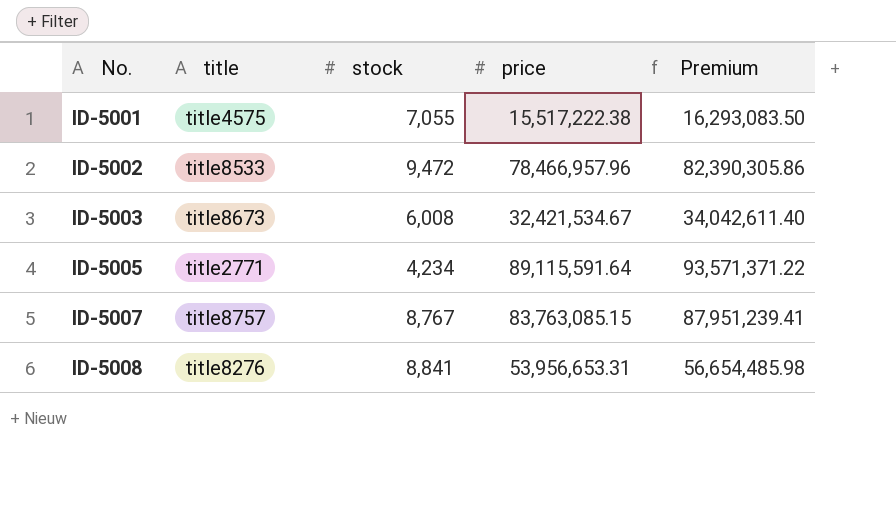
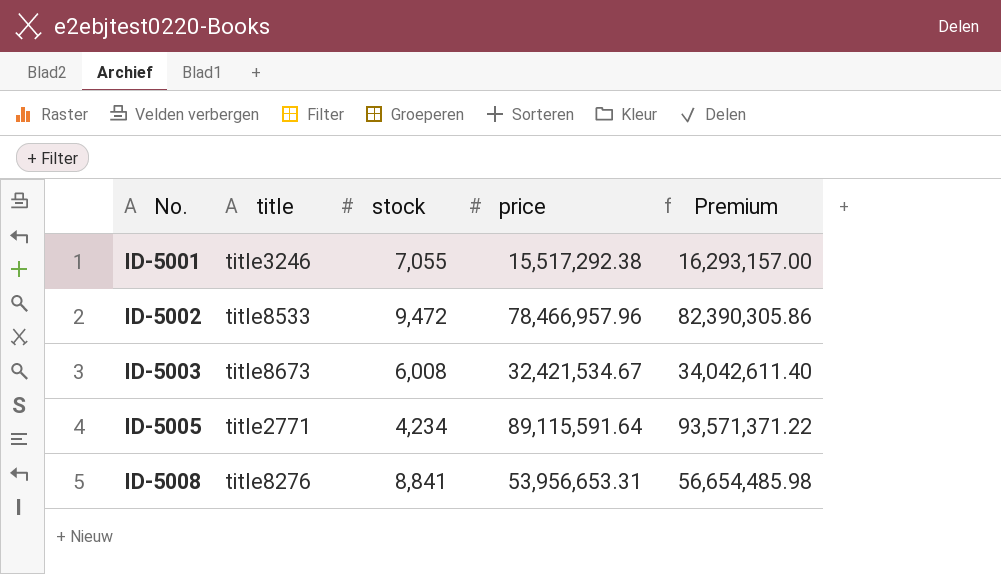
row ID-5007: title8757 | 8,767 | 83,763,085.15 | 87,951,239.41 -> none
ID-5001 | title: title4575 -> title3246
ID-5001 | price: 15,517,222.38 -> 15,517,292.38
ID-5001 | Premium: 16,293,083.50 -> 16,293,157.00

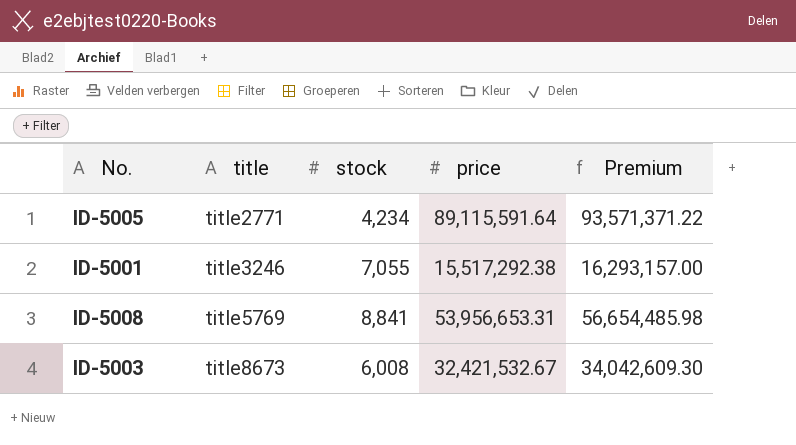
row order: No. ascending -> title ascending
row ID-5002: title8533 | 9,472 | 78,466,957.96 | 82,390,305.86 -> none
ID-5008 | title: title8276 -> title5769
ID-5003 | price: 32,421,534.67 -> 32,421,532.67
ID-5003 | Premium: 34,042,611.40 -> 34,042,609.30

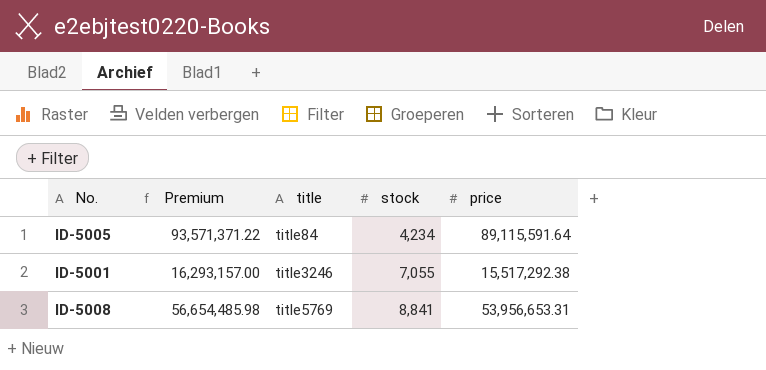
column Premium | position: 5 -> 2
row ID-5003: title8673 | 6,008 | 32,421,532.67 | 34,042,609.30 -> none
ID-5005 | title: title2771 -> title84

